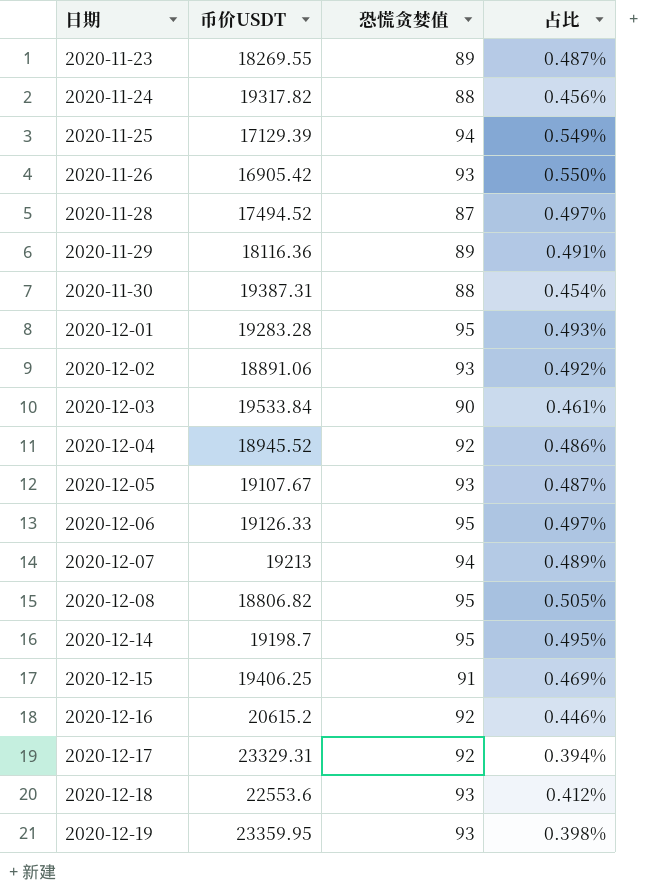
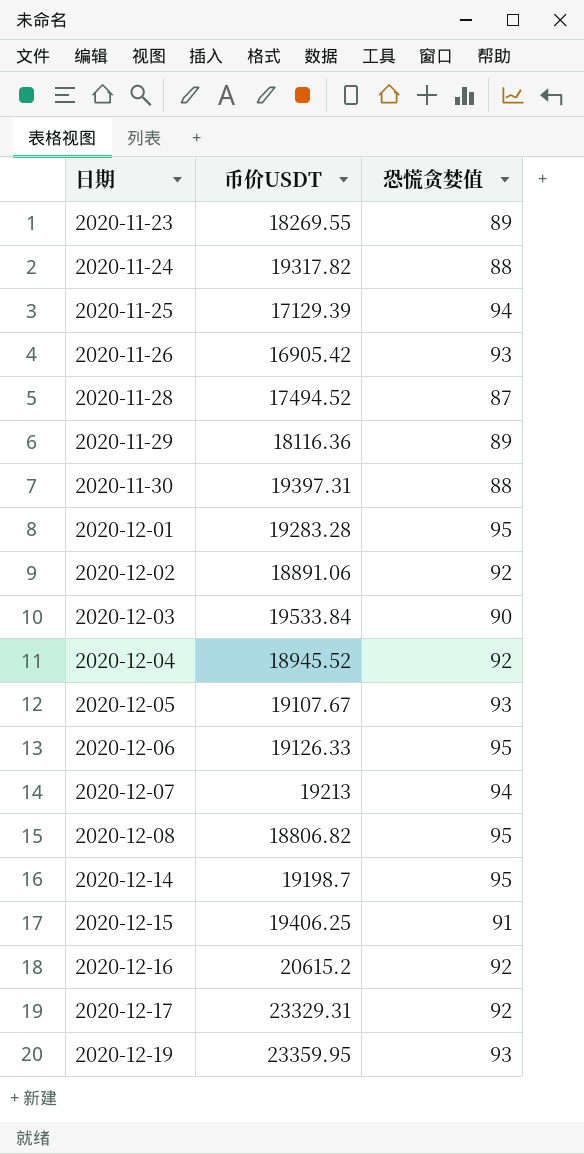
column 占比 | formula: [恐慌贪婪值] / [币价USDT] -> none
row 2020-12-18: 22553.6 | 93 | 0.412% -> none
2020-11-30 | 币价USDT: 19387.31 -> 19397.31
2020-12-02 | 恐慌贪婪值: 93 -> 92

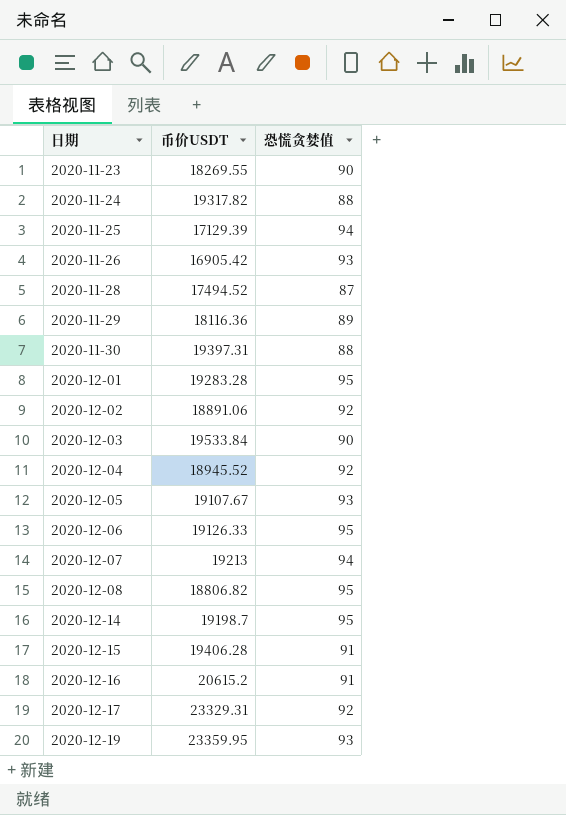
2020-11-23 | 恐慌贪婪值: 89 -> 90
2020-12-15 | 币价USDT: 19406.25 -> 19406.28
2020-12-16 | 恐慌贪婪值: 92 -> 91

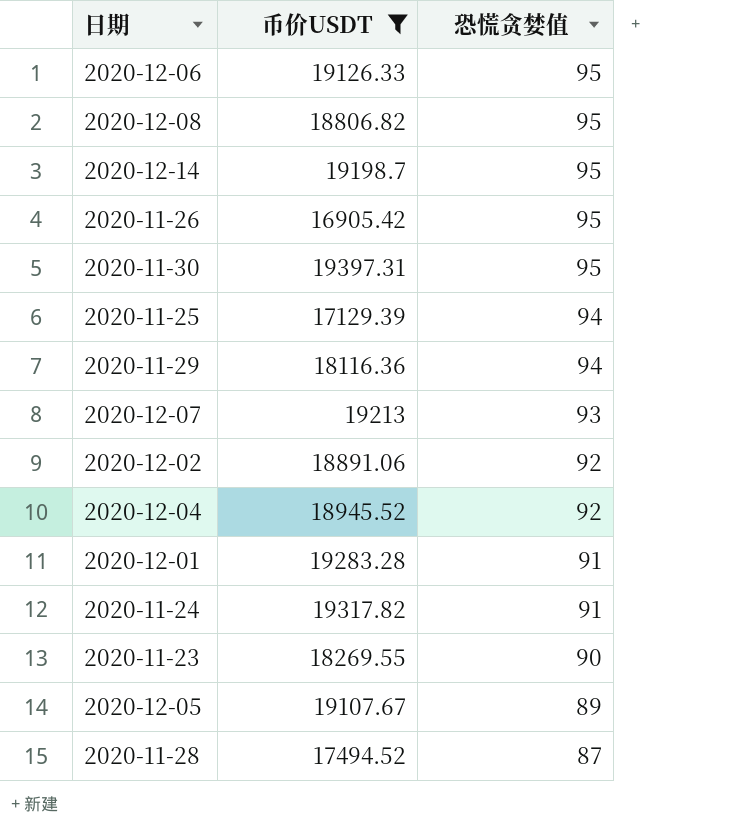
filter: none -> 币价USDT <= 19397.31
row order: 日期 ascending -> 恐慌贪婪值 descending
2020-11-26 | 恐慌贪婪值: 93 -> 95
2020-11-30 | 恐慌贪婪值: 88 -> 95
2020-11-29 | 恐慌贪婪值: 89 -> 94
2020-12-07 | 恐慌贪婪值: 94 -> 93
2020-12-01 | 恐慌贪婪值: 95 -> 91
2020-11-24 | 恐慌贪婪值: 88 -> 91
2020-12-05 | 恐慌贪婪值: 93 -> 89

